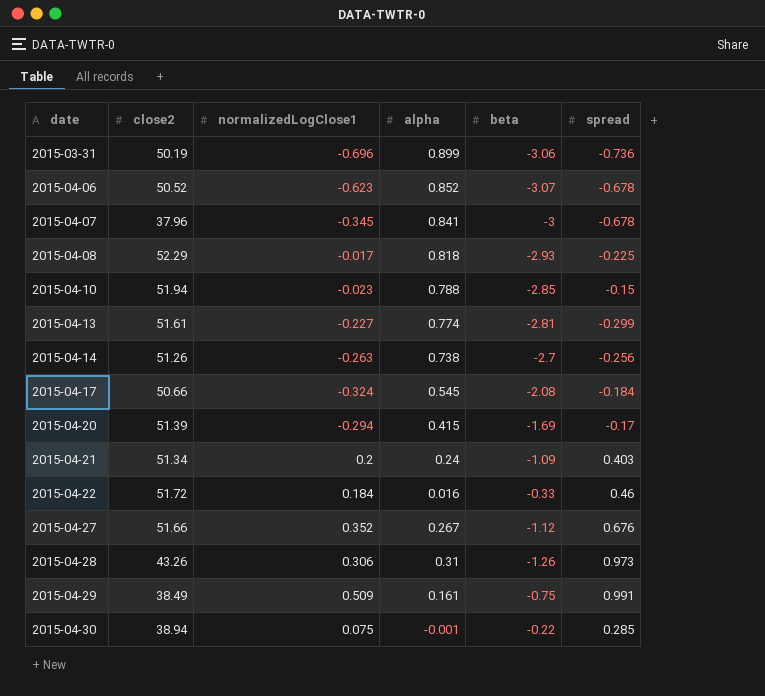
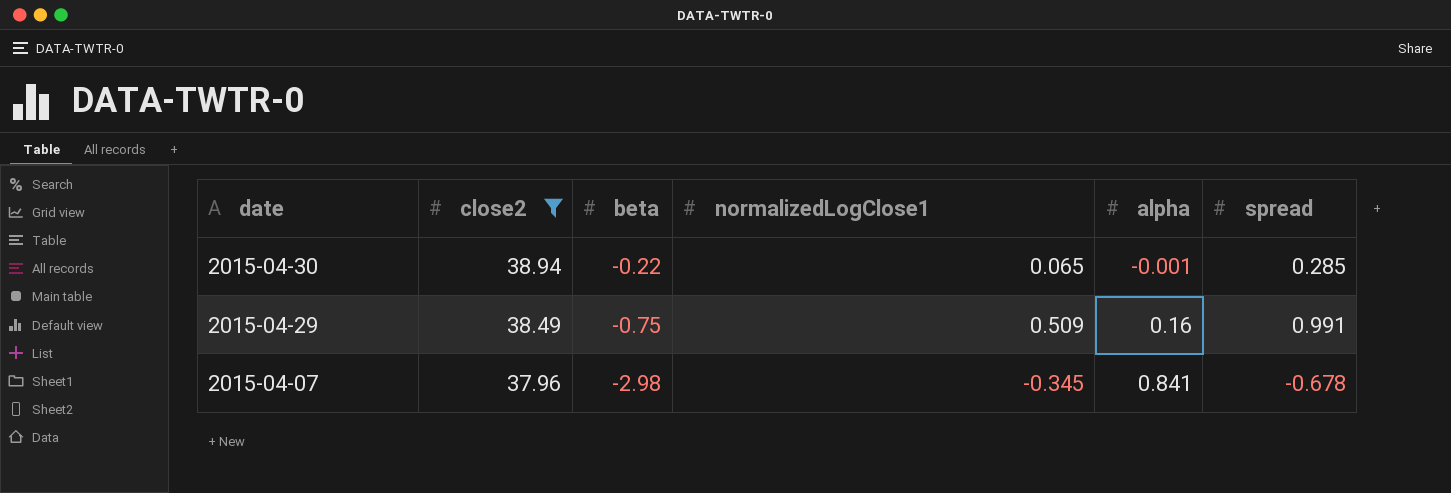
filter: none -> close2 <= 38.94
row order: date ascending -> date descending
column beta | position: 5 -> 3
2015-04-30 | normalizedLogClose1: 0.075 -> 0.065
2015-04-29 | alpha: 0.161 -> 0.16
2015-04-07 | beta: -3 -> -2.98

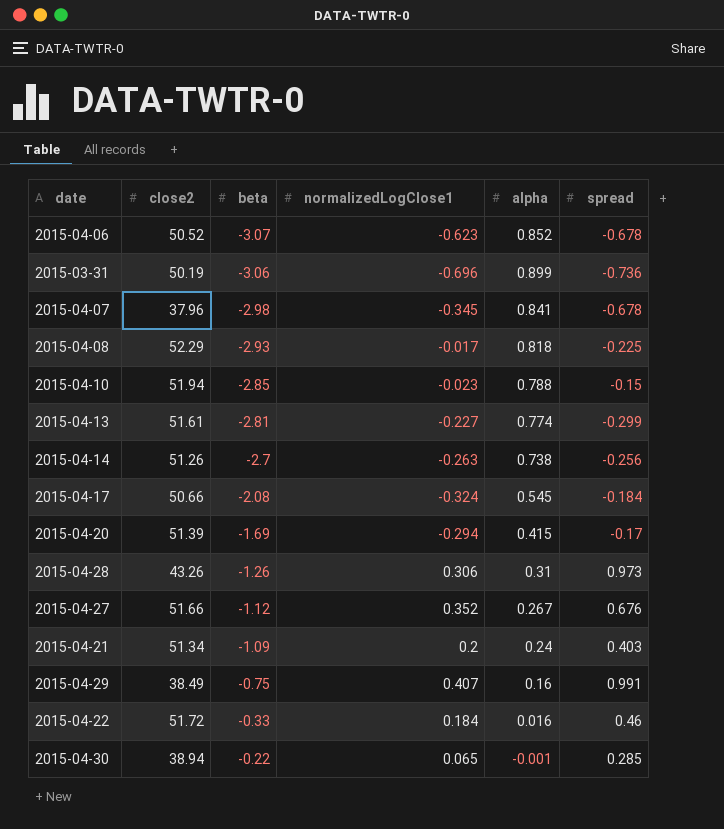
filter: close2 <= 38.94 -> none
row order: date descending -> beta ascending
2015-04-29 | normalizedLogClose1: 0.509 -> 0.407

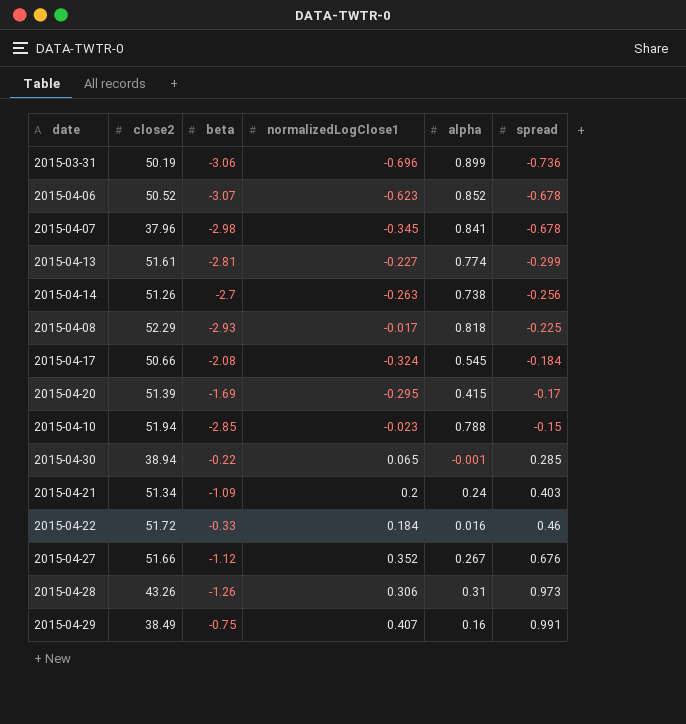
row order: beta ascending -> spread ascending
2015-04-20 | normalizedLogClose1: -0.294 -> -0.295

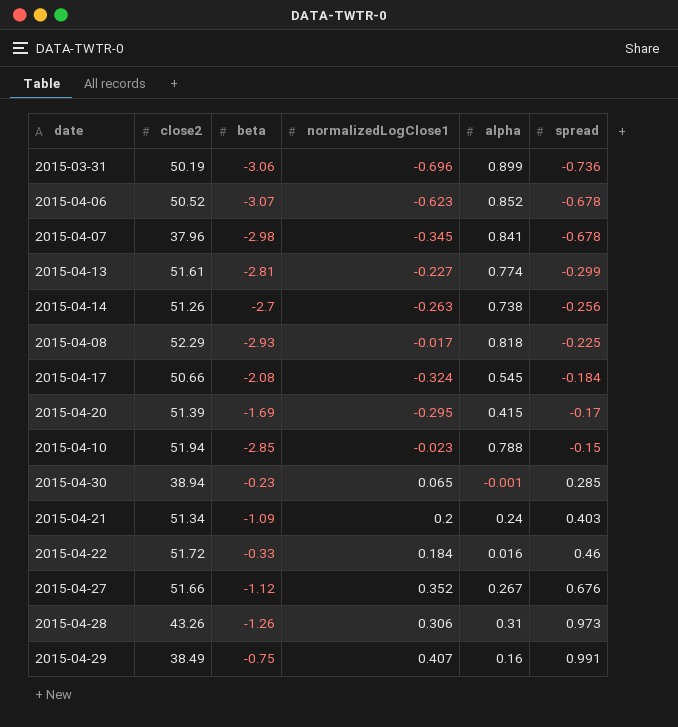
2015-04-30 | beta: -0.22 -> -0.23

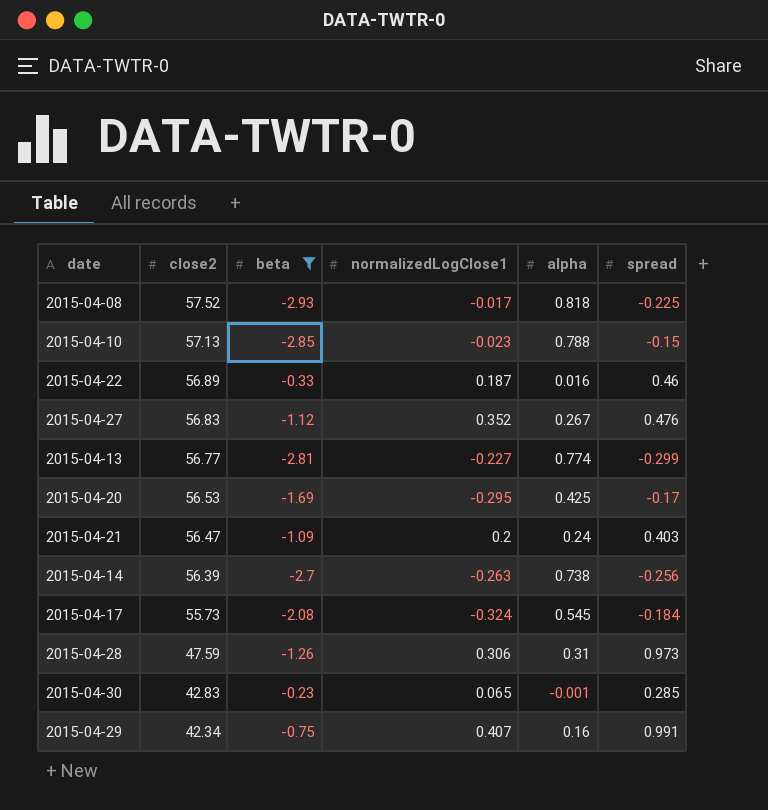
filter: none -> beta >= -2.93
row order: spread ascending -> close2 descending
2015-04-08 | close2: 52.29 -> 57.52
2015-04-10 | close2: 51.94 -> 57.13
2015-04-22 | close2: 51.72 -> 56.89
2015-04-22 | normalizedLogClose1: 0.184 -> 0.187
2015-04-27 | close2: 51.66 -> 56.83
2015-04-27 | spread: 0.676 -> 0.476
2015-04-13 | close2: 51.61 -> 56.77
2015-04-20 | close2: 51.39 -> 56.53
2015-04-20 | alpha: 0.415 -> 0.425
2015-04-21 | close2: 51.34 -> 56.47
2015-04-14 | close2: 51.26 -> 56.39
2015-04-17 | close2: 50.66 -> 55.73
2015-04-28 | close2: 43.26 -> 47.59
2015-04-30 | close2: 38.94 -> 42.83
2015-04-29 | close2: 38.49 -> 42.34

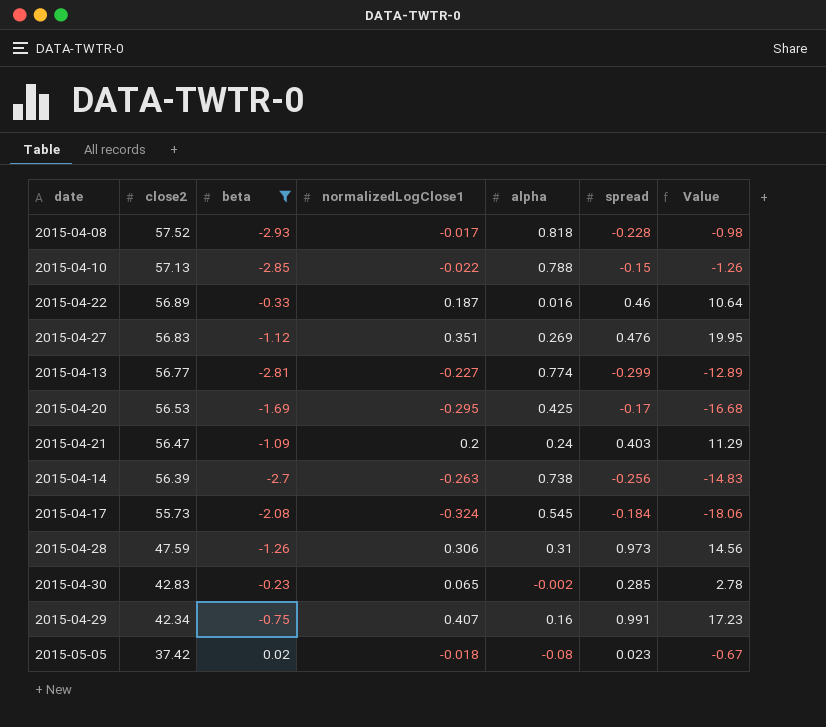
column Value | formula: none -> [close2] * [normalizedLogClose1]
2015-04-08 | spread: -0.225 -> -0.228
2015-04-10 | normalizedLogClose1: -0.023 -> -0.022
2015-04-27 | normalizedLogClose1: 0.352 -> 0.351
2015-04-27 | alpha: 0.267 -> 0.269
2015-04-30 | alpha: -0.001 -> -0.002
row 2015-05-05: none -> 37.42 | 0.02 | -0.018 | -0.08 | 0.023 | -0.67

